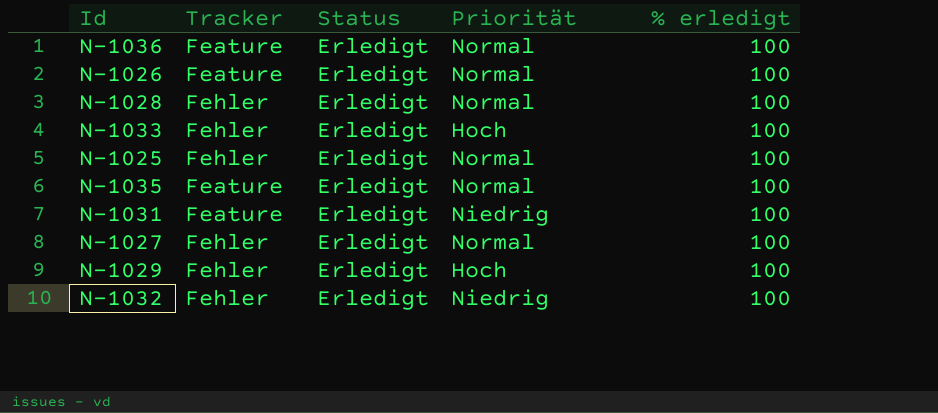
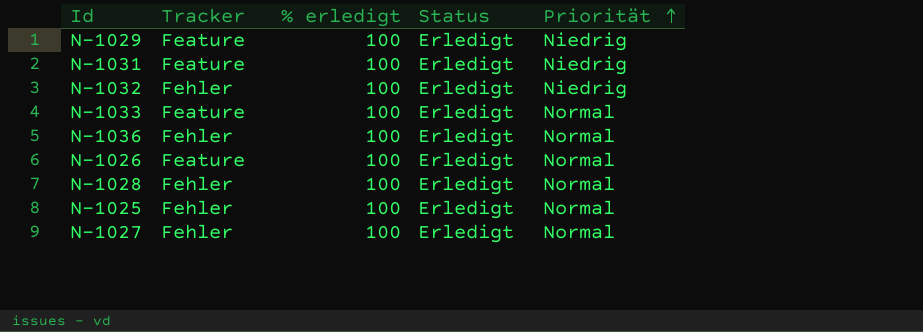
row order: none -> Priorität ascending
column % erledigt | position: 5 -> 3
row N-1035: Feature | Erledigt | Normal | 100 -> none
N-1029 | Tracker: Fehler -> Feature
N-1029 | Priorität: Hoch -> Niedrig
N-1033 | Tracker: Fehler -> Feature
N-1033 | Priorität: Hoch -> Normal
N-1036 | Tracker: Feature -> Fehler

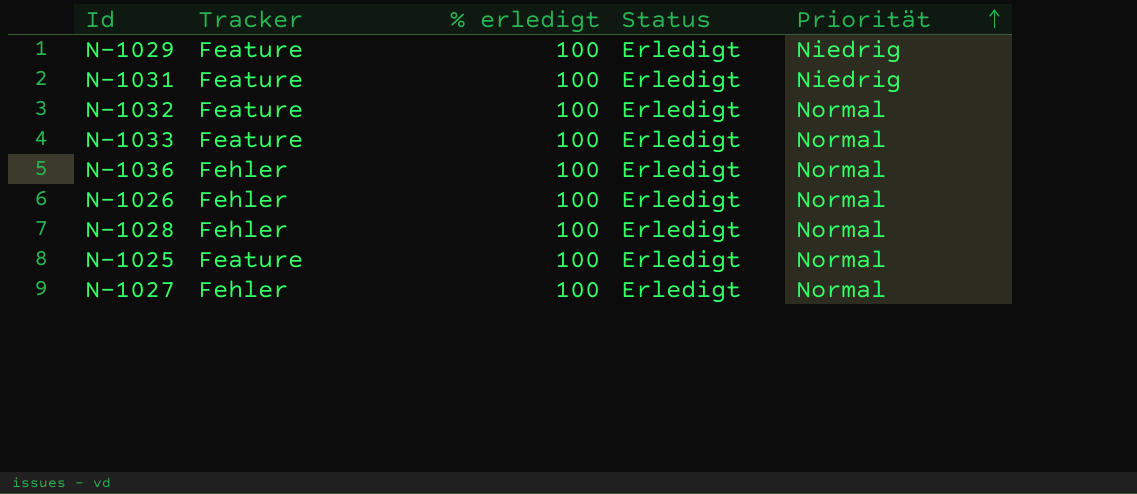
N-1032 | Tracker: Fehler -> Feature
N-1032 | Priorität: Niedrig -> Normal
N-1026 | Tracker: Feature -> Fehler
N-1025 | Tracker: Fehler -> Feature

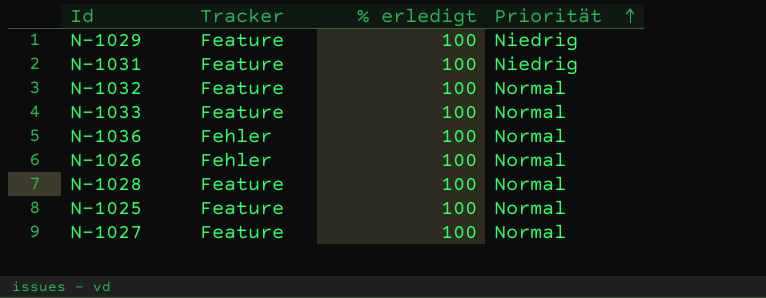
column Status | position: 4 -> none
N-1028 | Tracker: Fehler -> Feature
N-1027 | Tracker: Fehler -> Feature

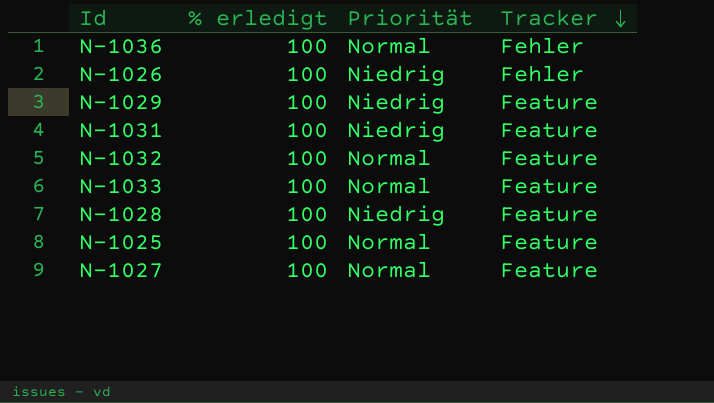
row order: Priorität ascending -> Tracker descending
column Tracker | position: 2 -> 4
N-1026 | Priorität: Normal -> Niedrig
N-1028 | Priorität: Normal -> Niedrig

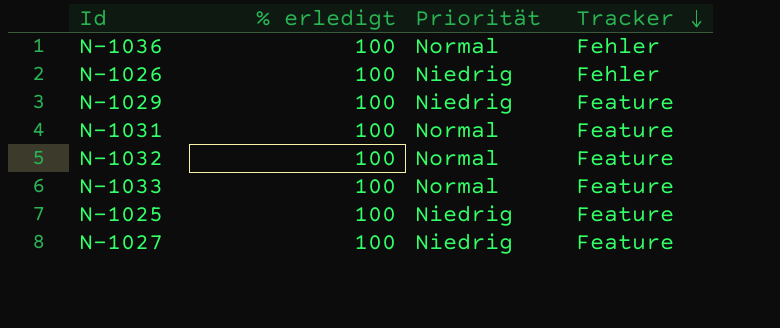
row N-1028: 100 | Niedrig | Feature -> none
N-1031 | Priorität: Niedrig -> Normal
N-1025 | Priorität: Normal -> Niedrig
N-1027 | Priorität: Normal -> Niedrig

